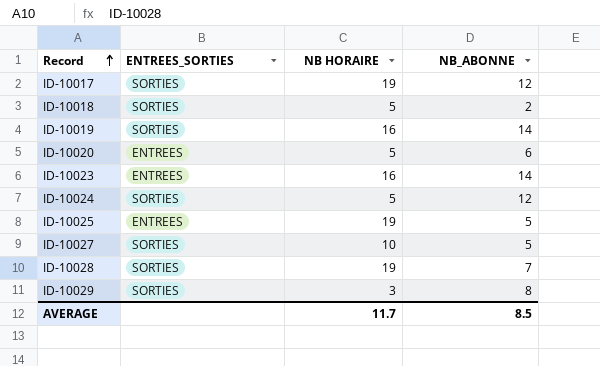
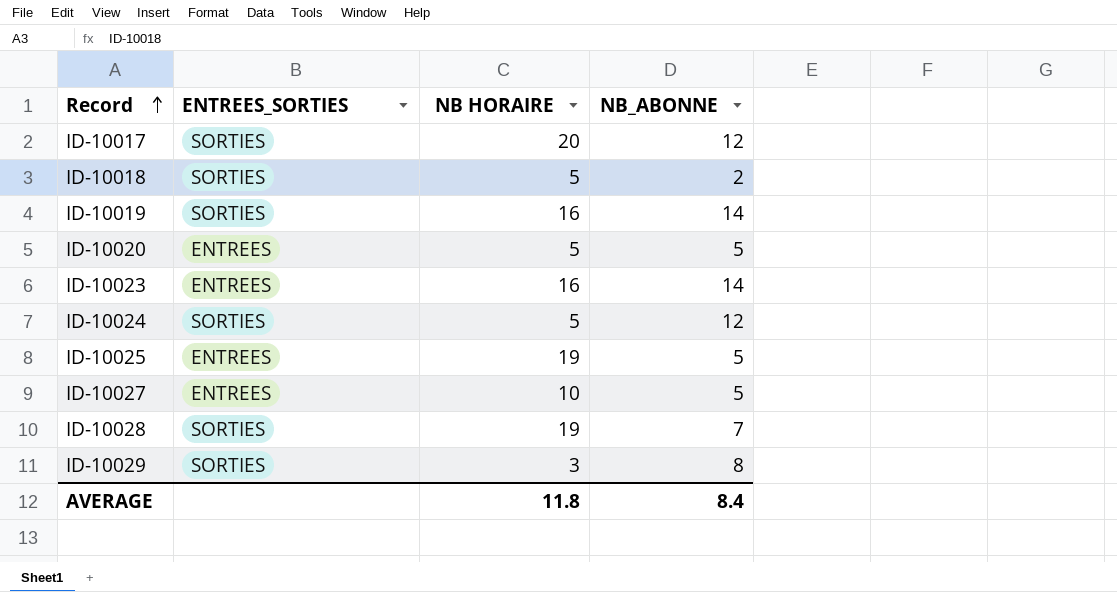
ID-10017 | NB HORAIRE: 19 -> 20
ID-10020 | NB_ABONNE: 6 -> 5
ID-10027 | ENTREES_SORTIES: SORTIES -> ENTREES
AVERAGE | NB HORAIRE: 11.7 -> 11.8
AVERAGE | NB_ABONNE: 8.5 -> 8.4

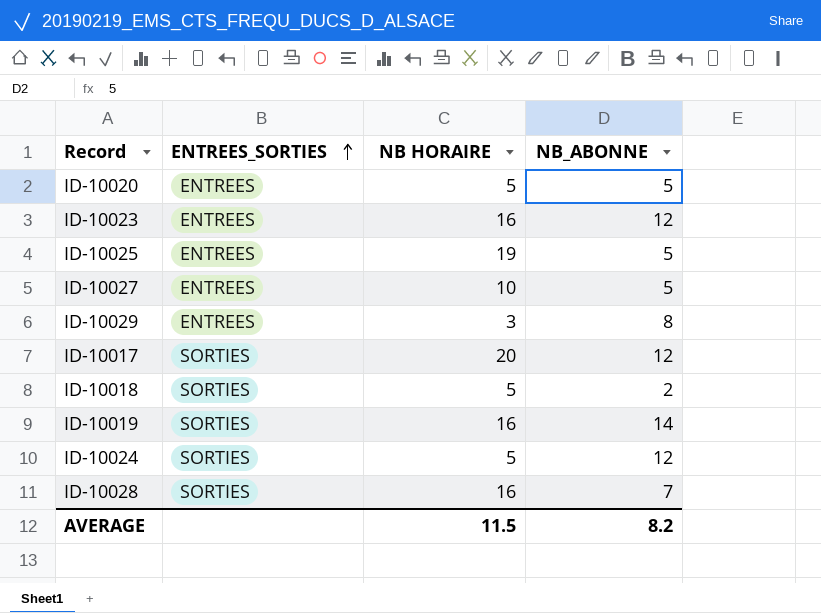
row order: Record ascending -> ENTREES_SORTIES ascending
ID-10023 | NB_ABONNE: 14 -> 12
ID-10029 | ENTREES_SORTIES: SORTIES -> ENTREES
ID-10028 | NB HORAIRE: 19 -> 16
AVERAGE | NB HORAIRE: 11.8 -> 11.5
AVERAGE | NB_ABONNE: 8.4 -> 8.2

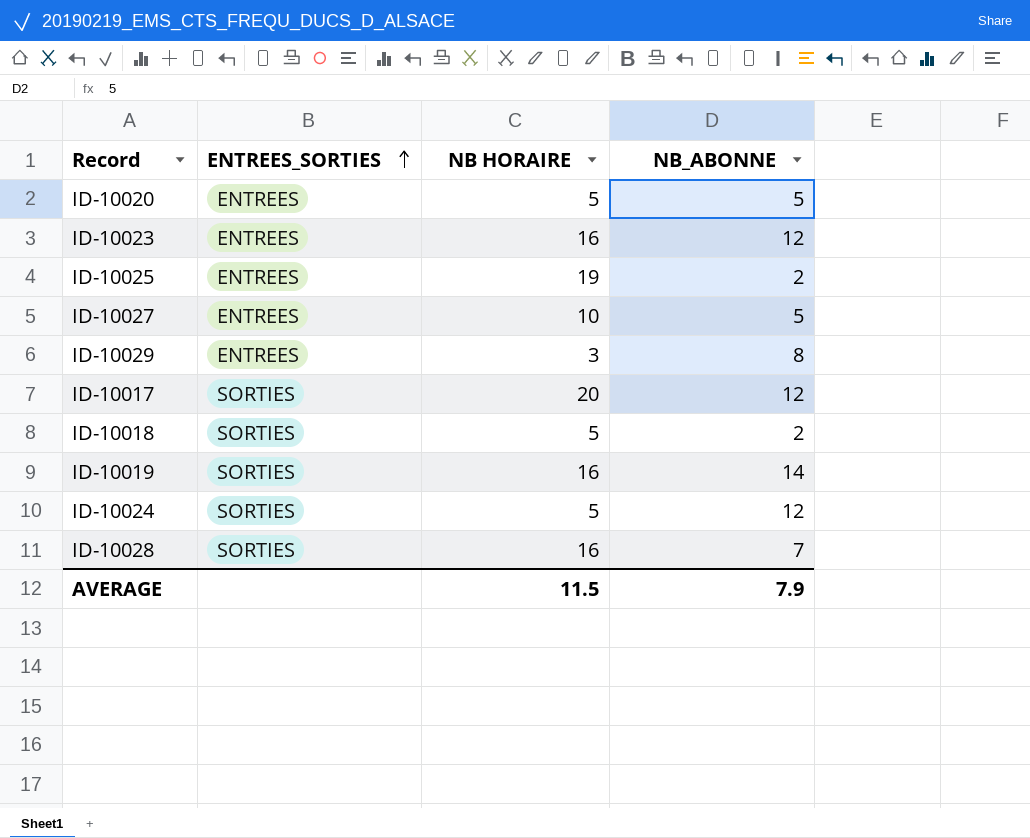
ID-10025 | NB_ABONNE: 5 -> 2
AVERAGE | NB_ABONNE: 8.2 -> 7.9

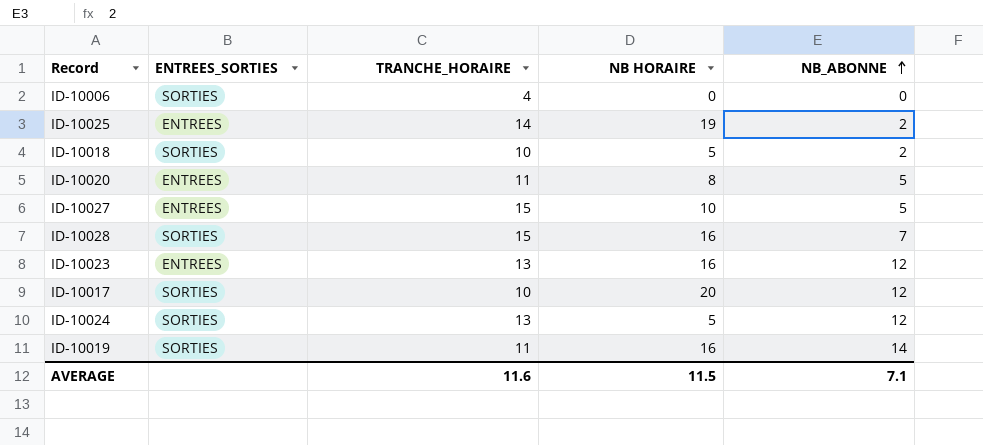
row order: ENTREES_SORTIES ascending -> NB_ABONNE ascending
column TRANCHE_HORAIRE | position: none -> 3
row ID-10029: ENTREES | 3 | 8 -> none
row ID-10006: none -> SORTIES | 4 | 0 | 0
ID-10020 | NB HORAIRE: 5 -> 8
AVERAGE | NB_ABONNE: 7.9 -> 7.1

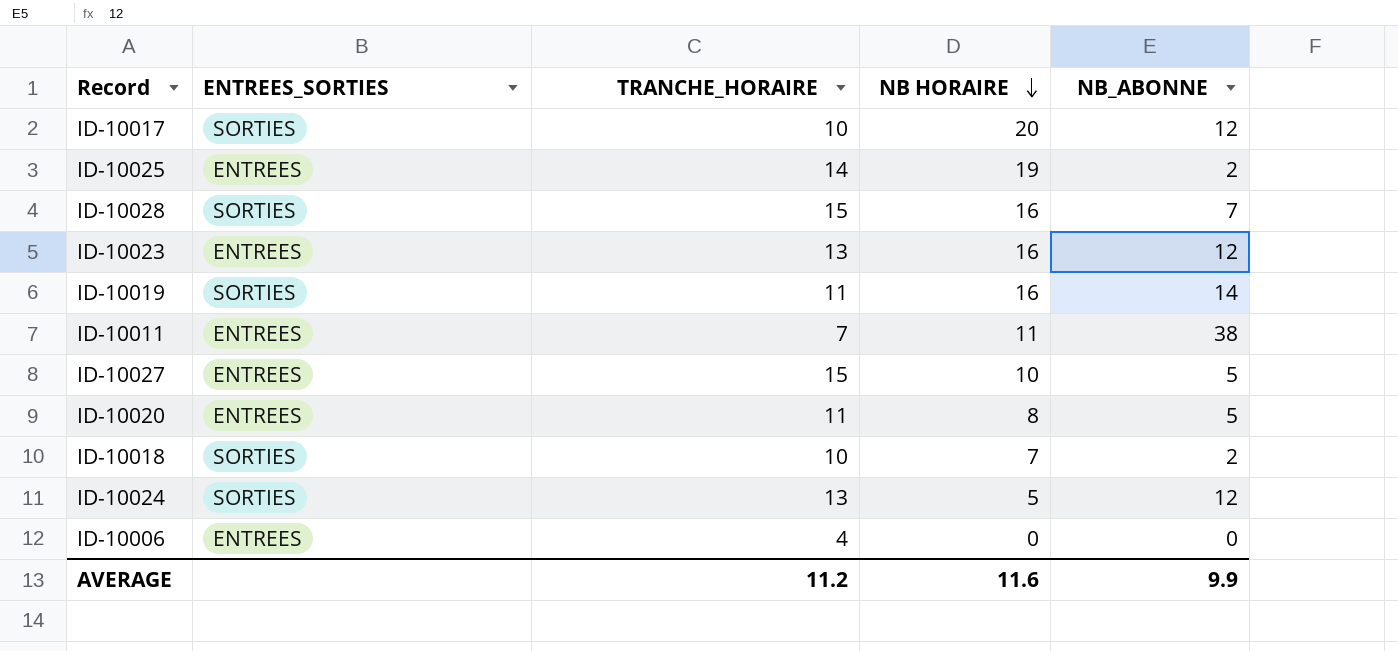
row order: NB_ABONNE ascending -> NB HORAIRE descending
row ID-10011: none -> ENTREES | 7 | 11 | 38
ID-10018 | NB HORAIRE: 5 -> 7
ID-10006 | ENTREES_SORTIES: SORTIES -> ENTREES
AVERAGE | TRANCHE_HORAIRE: 11.6 -> 11.2
AVERAGE | NB HORAIRE: 11.5 -> 11.6
AVERAGE | NB_ABONNE: 7.1 -> 9.9

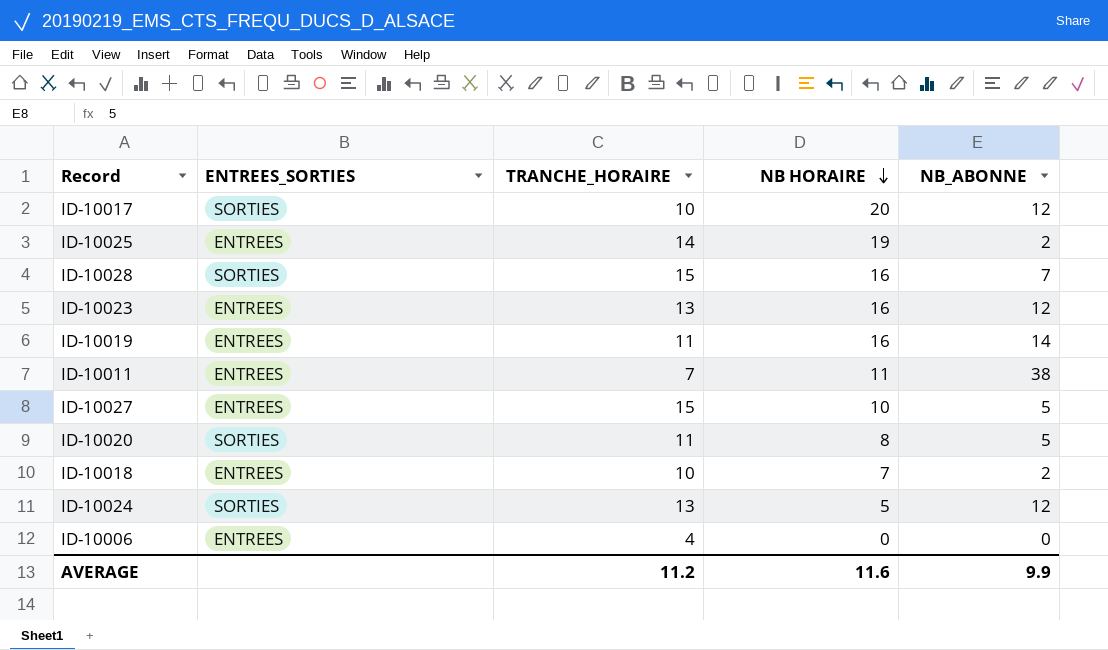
ID-10019 | ENTREES_SORTIES: SORTIES -> ENTREES
ID-10020 | ENTREES_SORTIES: ENTREES -> SORTIES
ID-10018 | ENTREES_SORTIES: SORTIES -> ENTREES

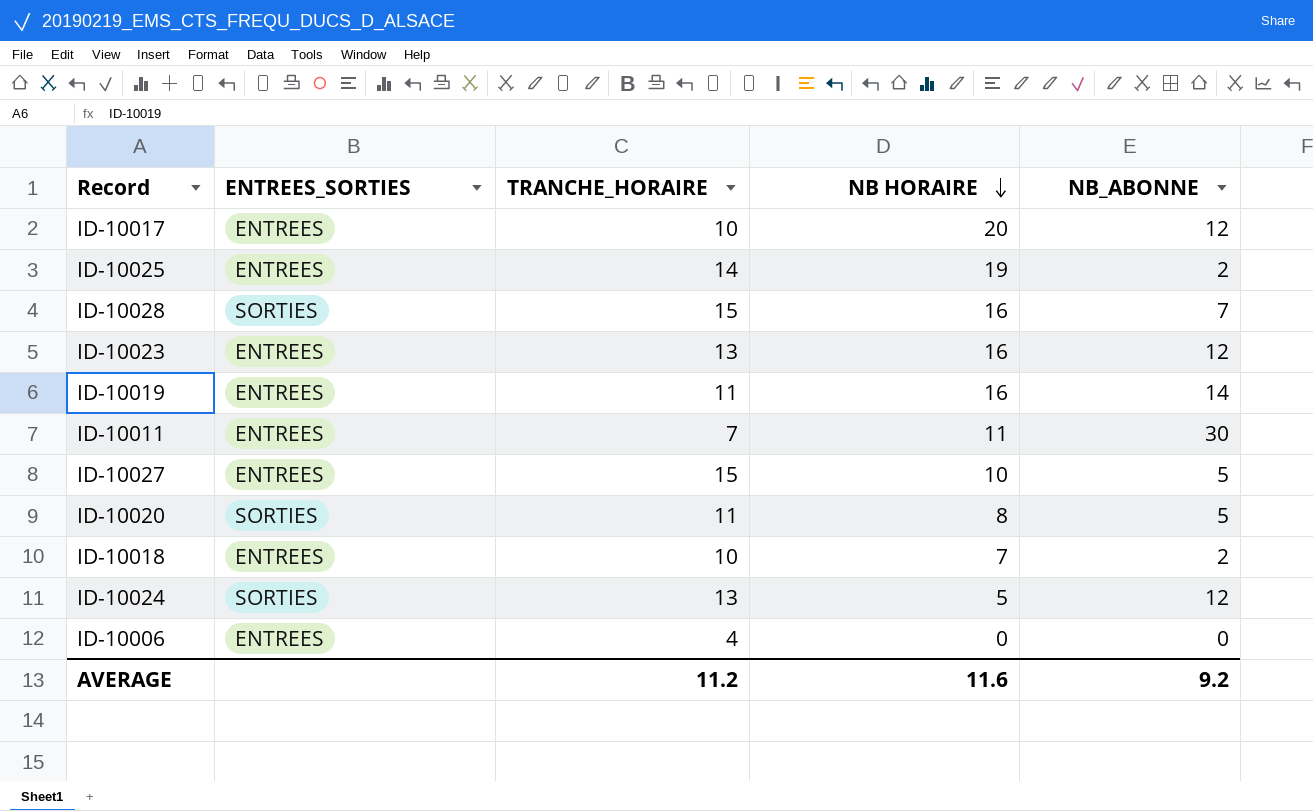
ID-10017 | ENTREES_SORTIES: SORTIES -> ENTREES
ID-10011 | NB_ABONNE: 38 -> 30
AVERAGE | NB_ABONNE: 9.9 -> 9.2

